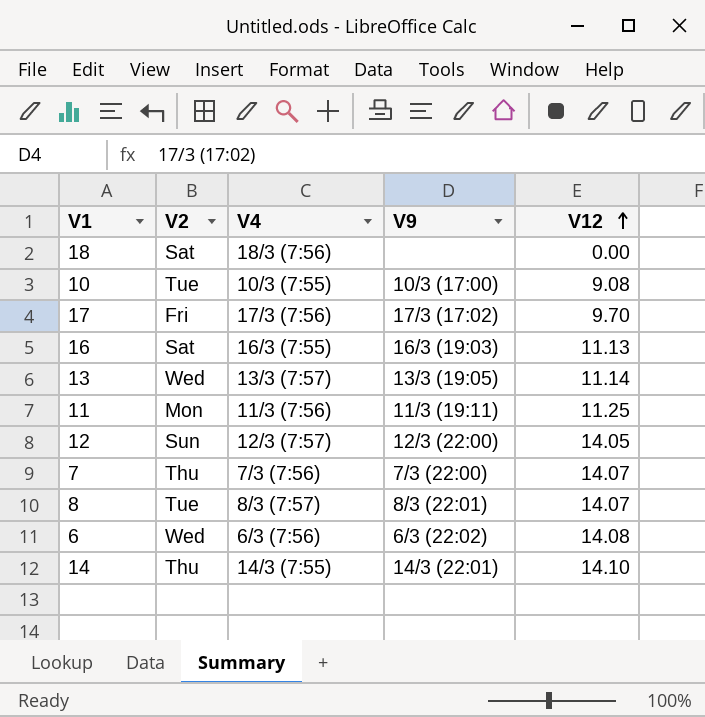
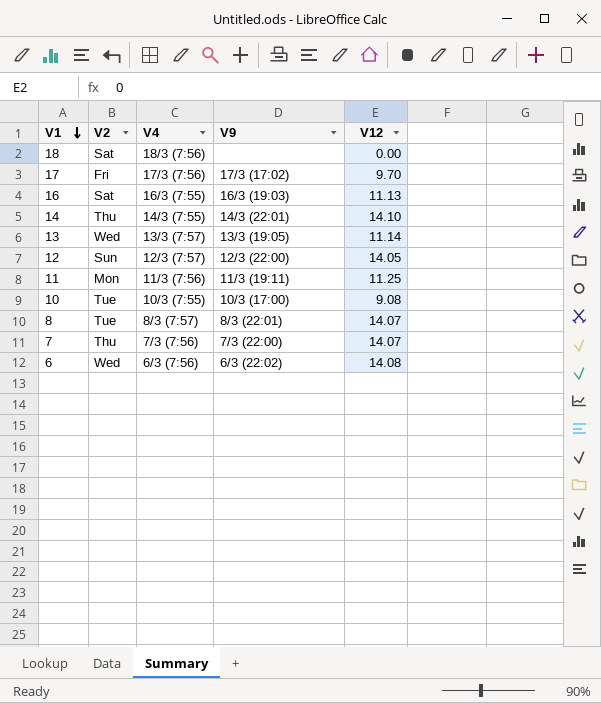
row order: V12 ascending -> V1 descending

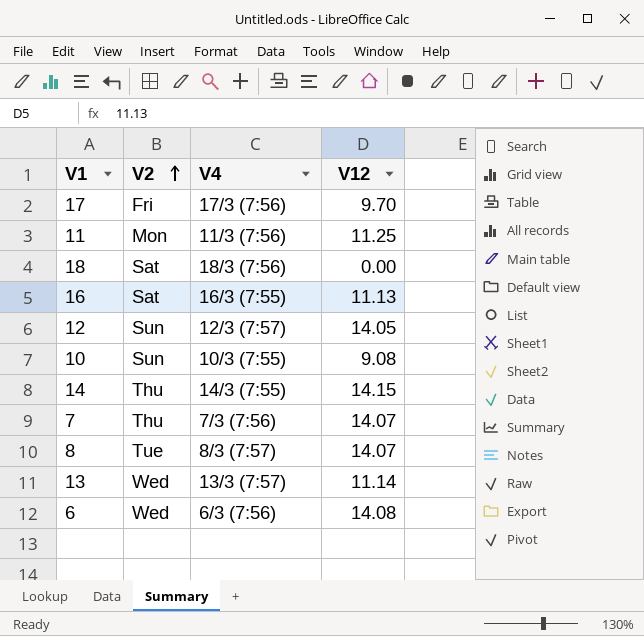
row order: V1 descending -> V2 ascending
column V9 | position: 4 -> none
10 | V2: Tue -> Sun
14 | V12: 14.10 -> 14.15

